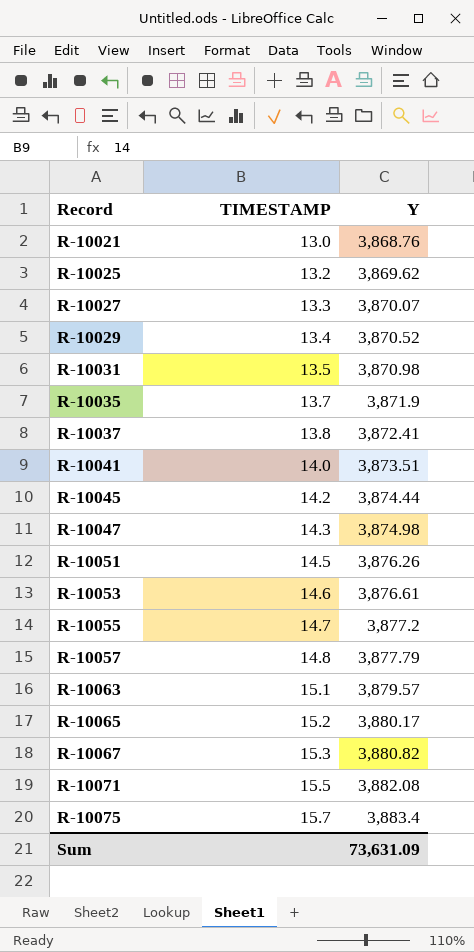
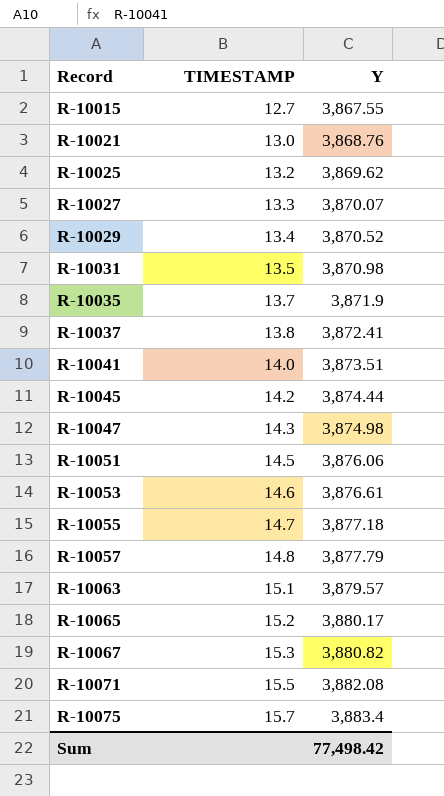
row R-10015: none -> 12.7 | 3,867.55
R-10051 | Y: 3,876.26 -> 3,876.06
R-10055 | Y: 3,877.2 -> 3,877.18
Sum | Y: 73,631.09 -> 77,498.42

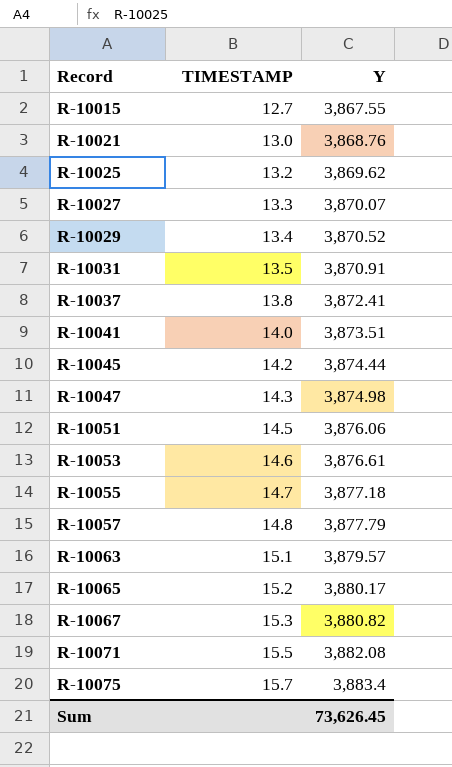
row R-10035: 13.7 | 3,871.9 -> none
R-10031 | Y: 3,870.98 -> 3,870.91
Sum | Y: 77,498.42 -> 73,626.45

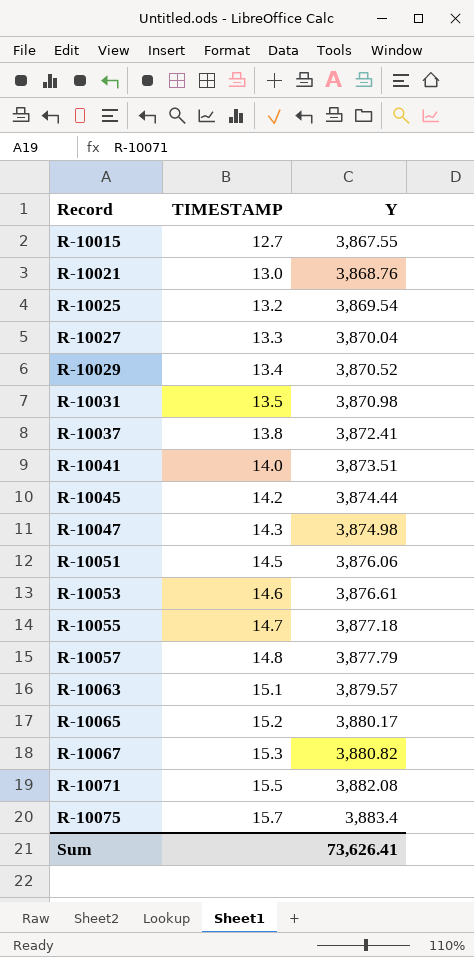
R-10025 | Y: 3,869.62 -> 3,869.54
R-10027 | Y: 3,870.07 -> 3,870.04
R-10031 | Y: 3,870.91 -> 3,870.98
Sum | Y: 73,626.45 -> 73,626.41

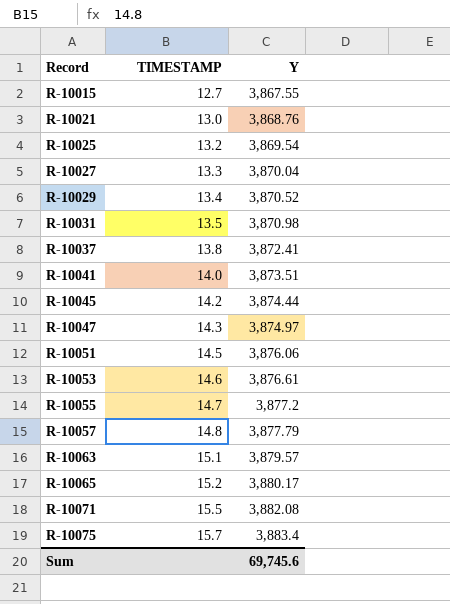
row R-10067: 15.3 | 3,880.82 -> none
R-10047 | Y: 3,874.98 -> 3,874.97
R-10055 | Y: 3,877.18 -> 3,877.2
Sum | Y: 73,626.41 -> 69,745.6

